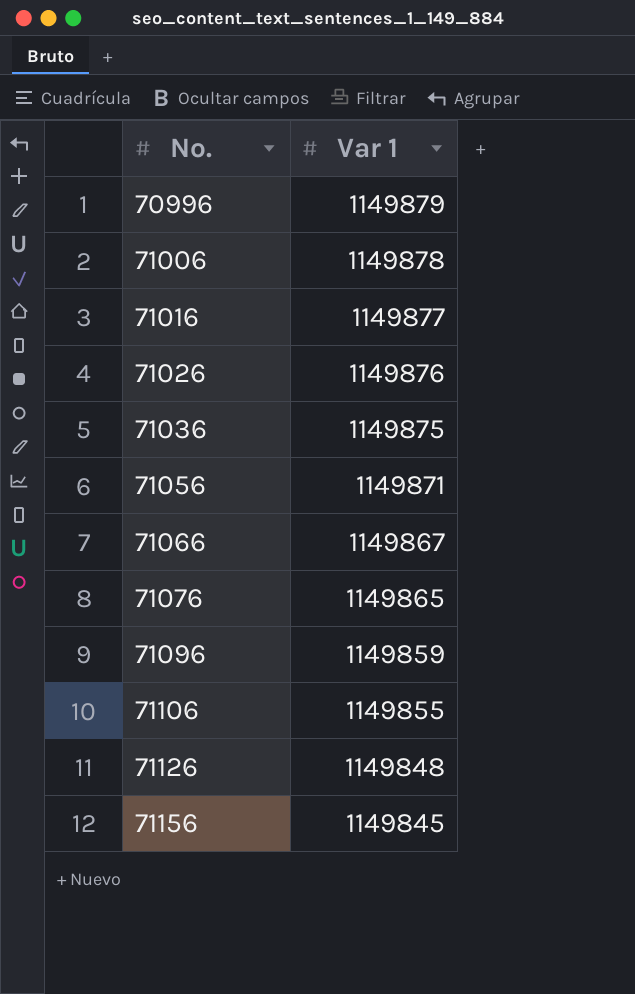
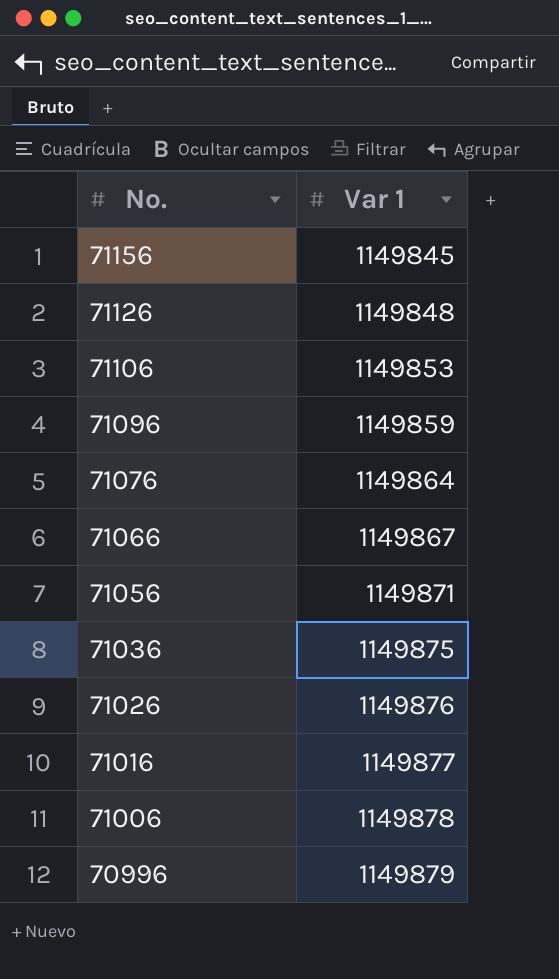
row order: No. ascending -> No. descending
71106 | Var 1: 1149855 -> 1149853
71076 | Var 1: 1149865 -> 1149864

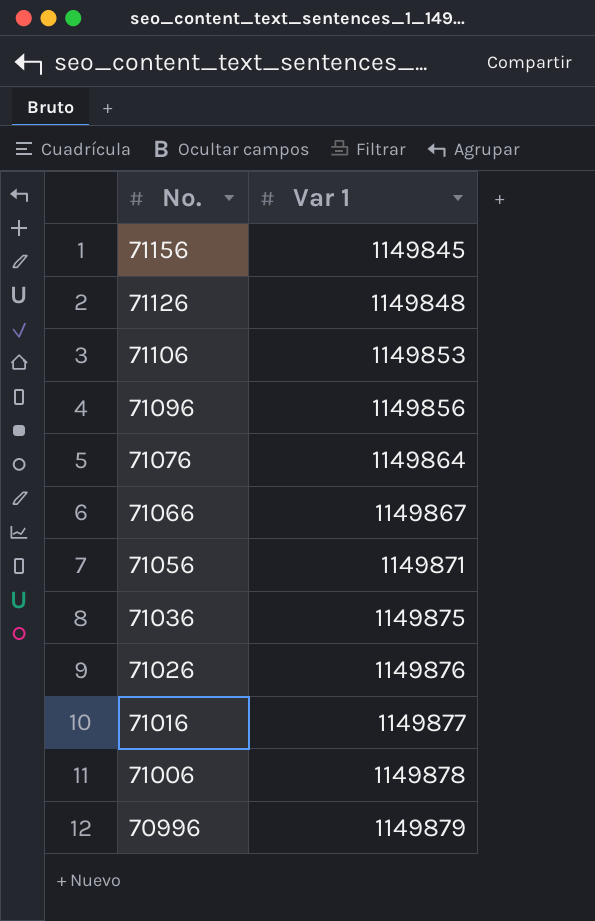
71096 | Var 1: 1149859 -> 1149856

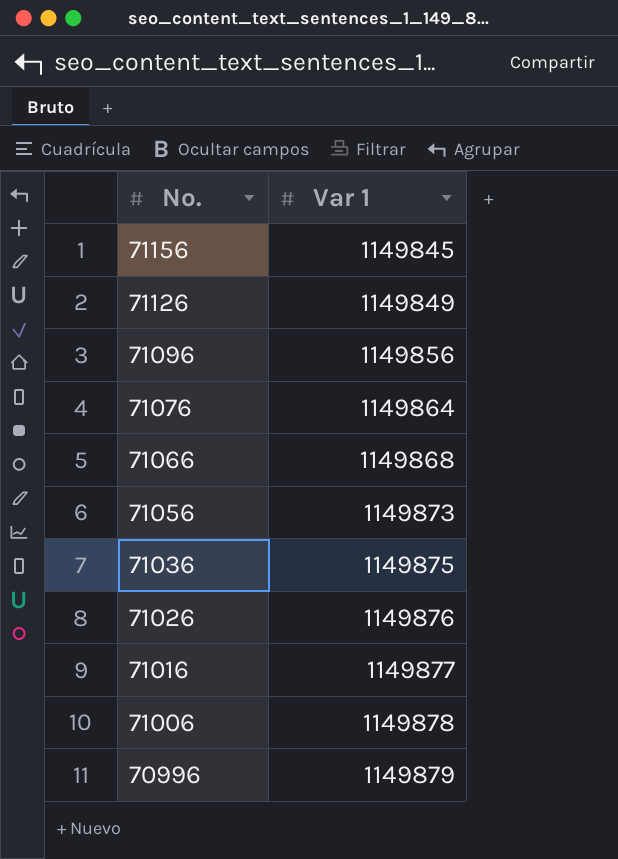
row 71106: 1149853 -> none
71126 | Var 1: 1149848 -> 1149849
71066 | Var 1: 1149867 -> 1149868
71056 | Var 1: 1149871 -> 1149873

